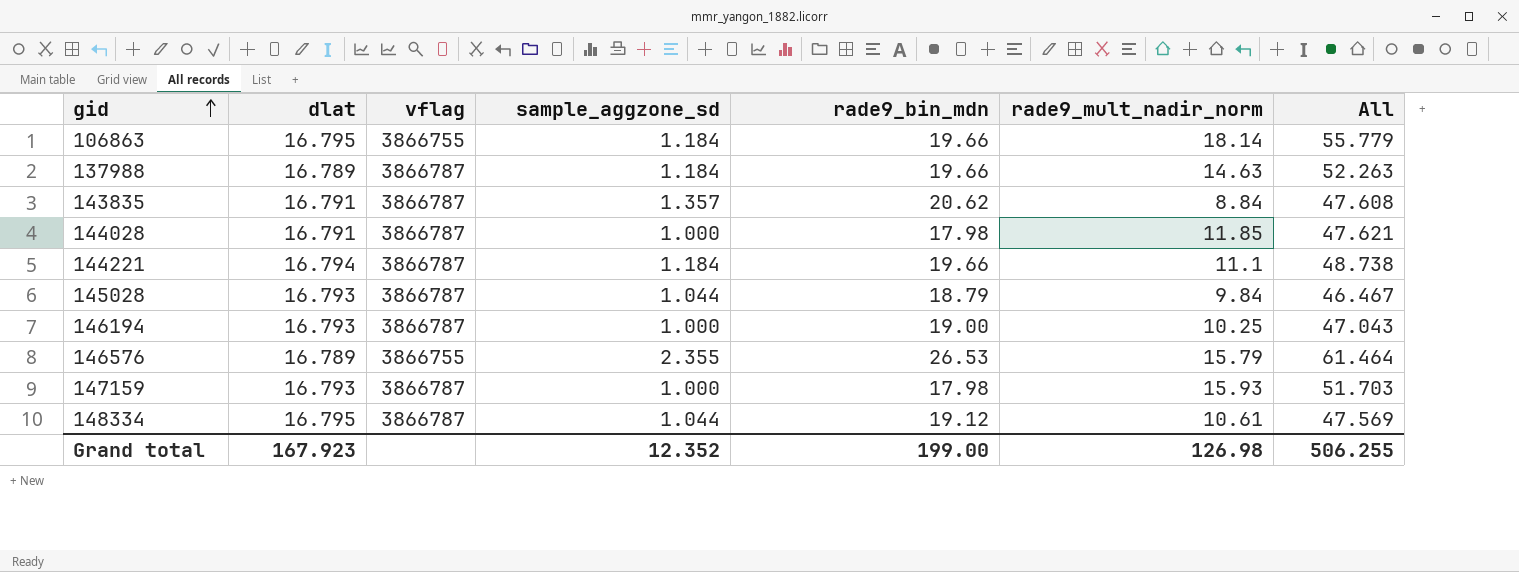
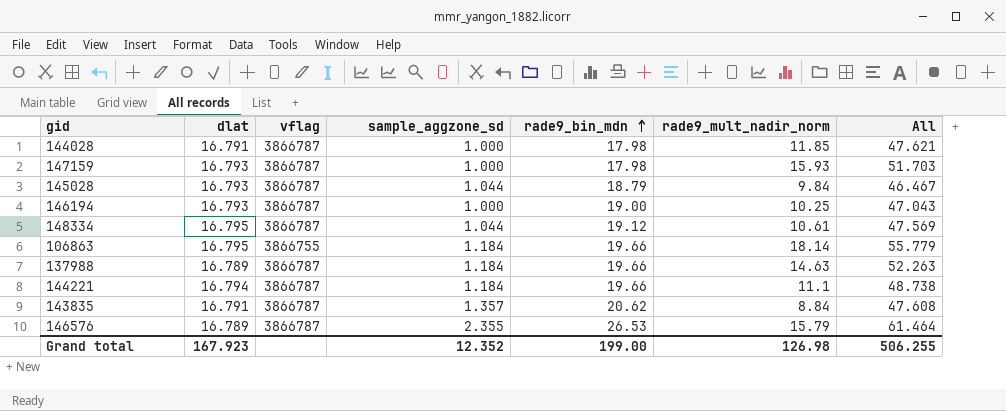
row order: gid ascending -> rade9_bin_mdn ascending
146576 | vflag: 3866755 -> 3866787

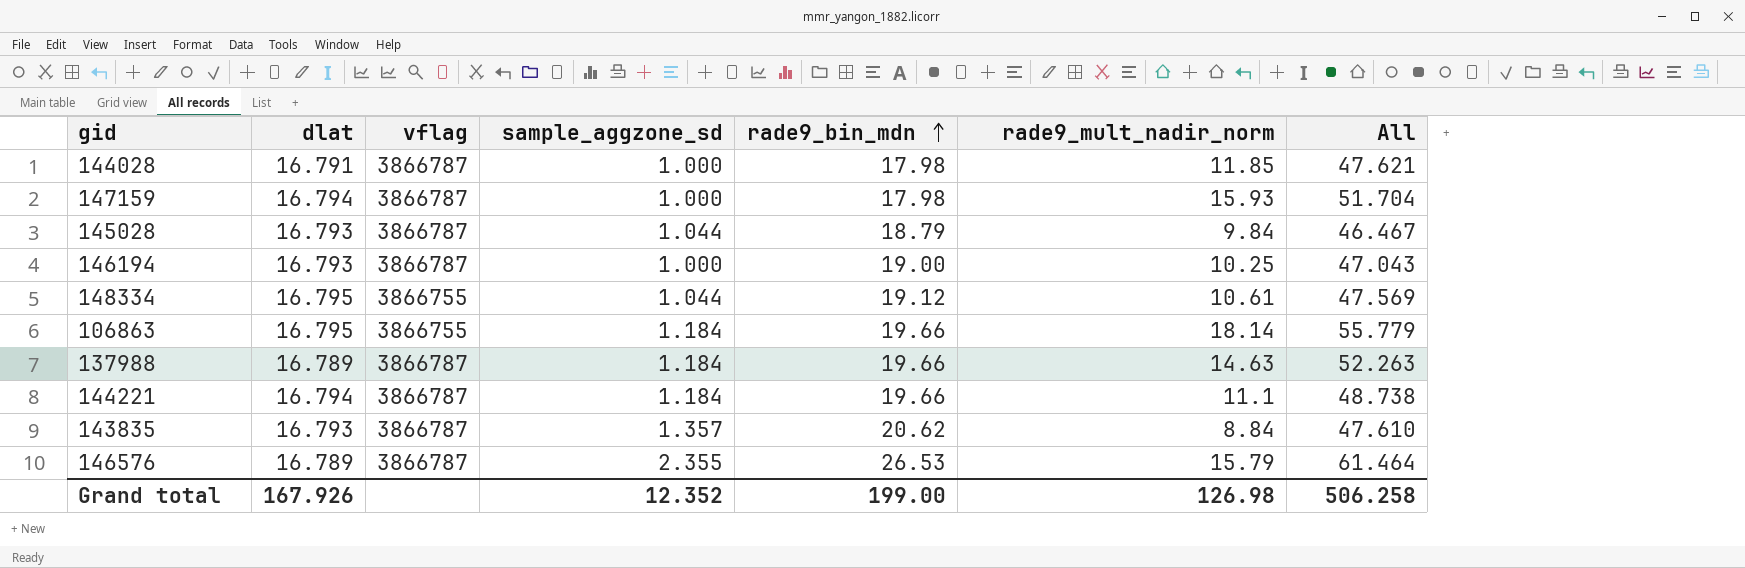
147159 | dlat: 16.793 -> 16.794
147159 | All: 51.703 -> 51.704
148334 | vflag: 3866787 -> 3866755
143835 | dlat: 16.791 -> 16.793
143835 | All: 47.608 -> 47.610
Grand total | dlat: 167.923 -> 167.926
Grand total | All: 506.255 -> 506.258

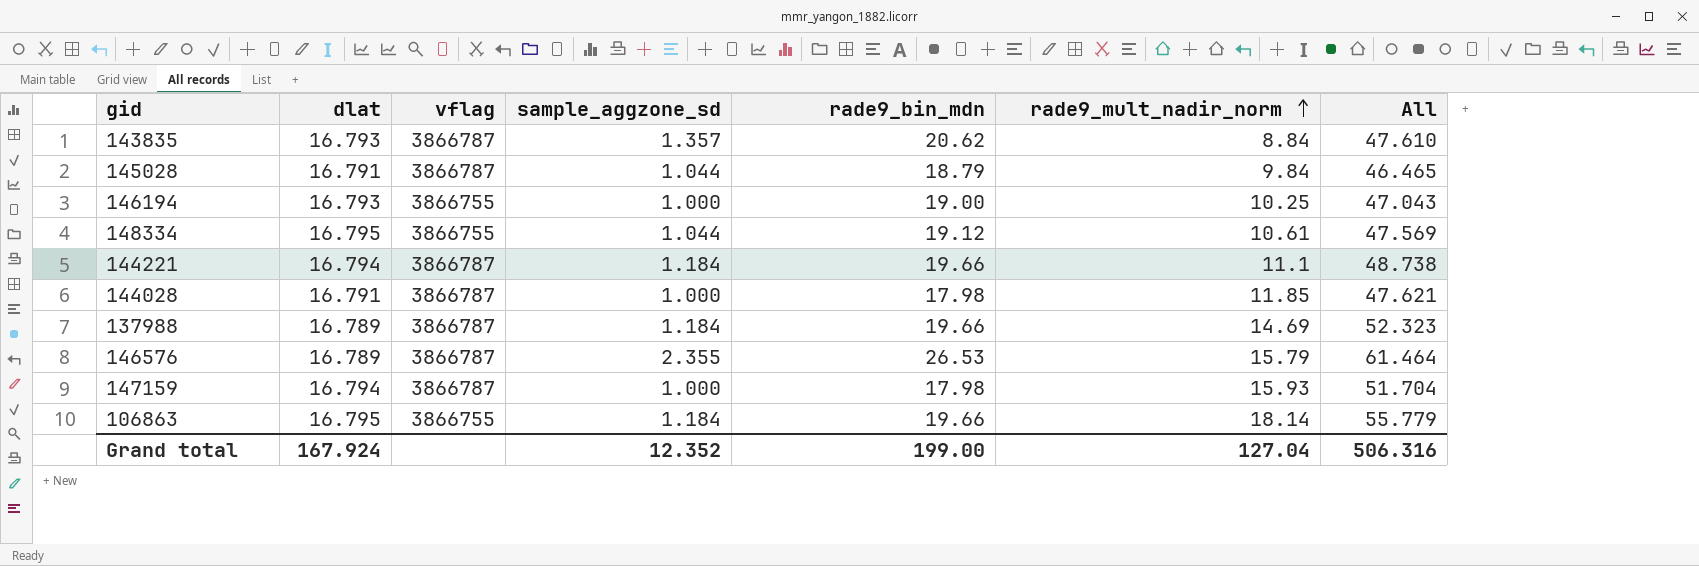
row order: rade9_bin_mdn ascending -> rade9_mult_nadir_norm ascending
145028 | dlat: 16.793 -> 16.791
145028 | All: 46.467 -> 46.465
146194 | vflag: 3866787 -> 3866755
137988 | rade9_mult_nadir_norm: 14.63 -> 14.69
137988 | All: 52.263 -> 52.323
Grand total | dlat: 167.926 -> 167.924
Grand total | rade9_mult_nadir_norm: 126.98 -> 127.04
Grand total | All: 506.258 -> 506.316

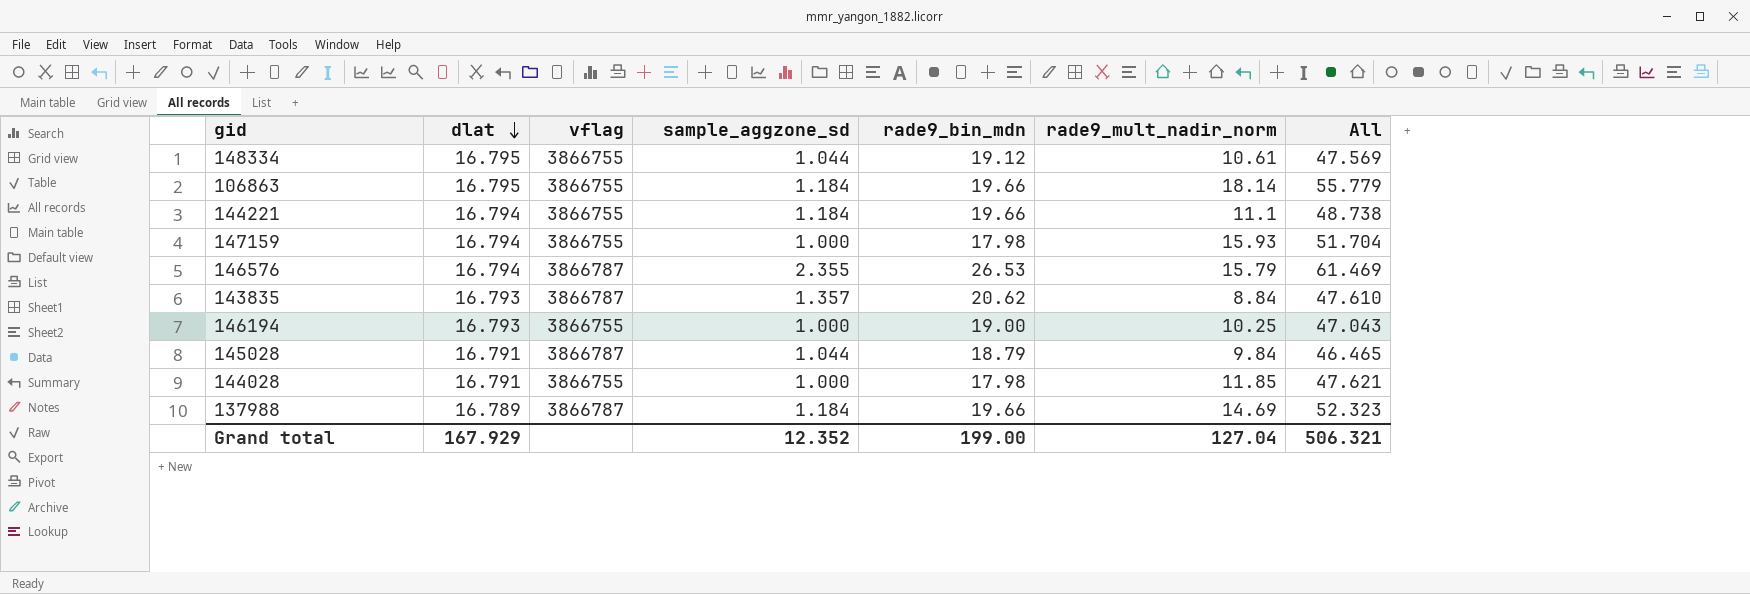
row order: rade9_mult_nadir_norm ascending -> dlat descending
144221 | vflag: 3866787 -> 3866755
147159 | vflag: 3866787 -> 3866755
146576 | dlat: 16.789 -> 16.794
146576 | All: 61.464 -> 61.469
144028 | vflag: 3866787 -> 3866755
Grand total | dlat: 167.924 -> 167.929
Grand total | All: 506.316 -> 506.321

